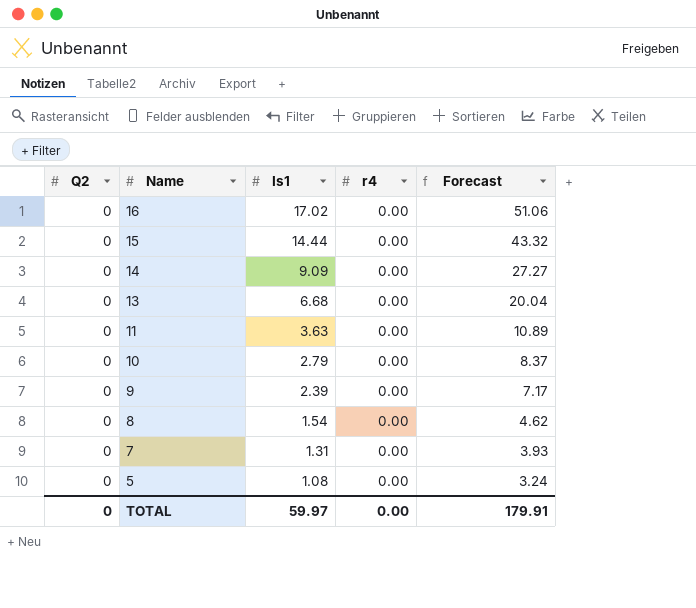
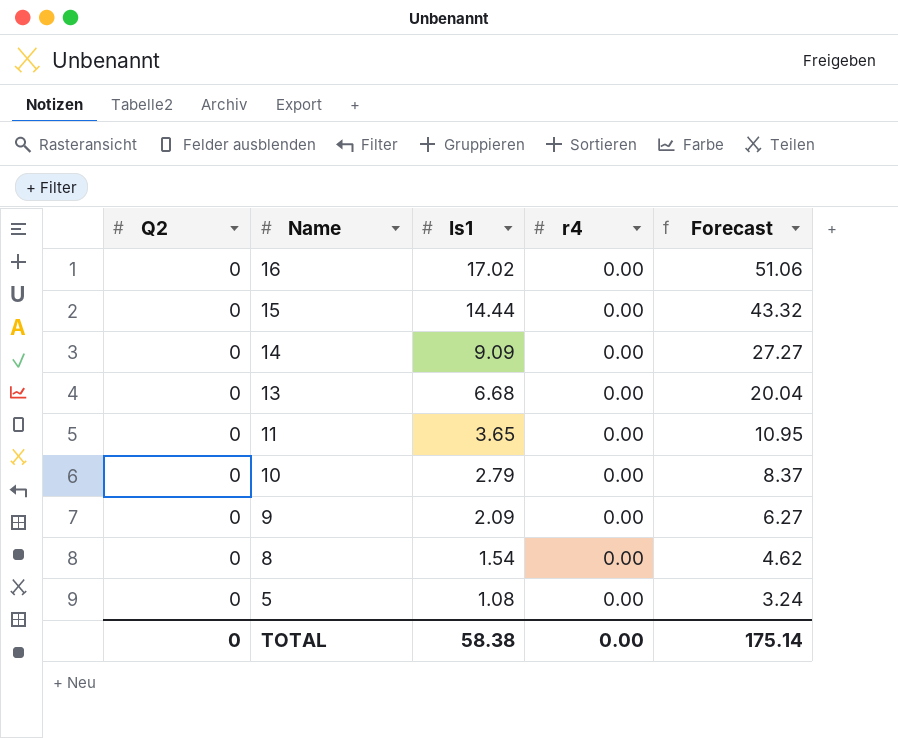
row 7: 0 | 1.31 | 0.00 | 3.93 -> none
11 | Is1: 3.63 -> 3.65
11 | Forecast: 10.89 -> 10.95
9 | Is1: 2.39 -> 2.09
9 | Forecast: 7.17 -> 6.27
TOTAL | Is1: 59.97 -> 58.38
TOTAL | Forecast: 179.91 -> 175.14

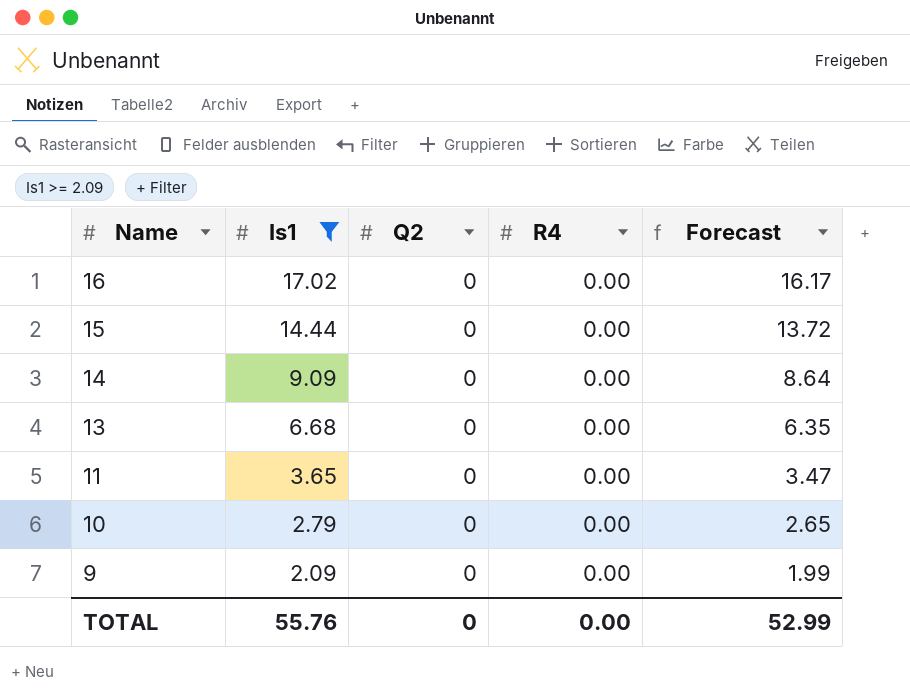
filter: none -> Is1 >= 2.09
column Q2 | position: 1 -> 3
column name: r4 -> R4
column Forecast | formula: [Is1] * 3 -> [Is1] * 0.95
TOTAL | Is1: 58.38 -> 55.76
TOTAL | Forecast: 175.14 -> 52.99

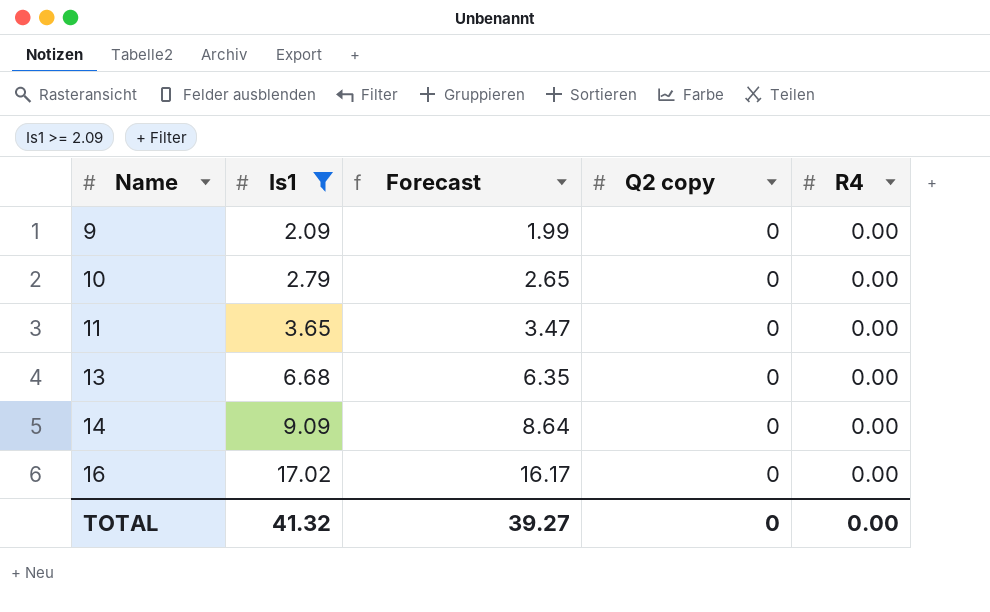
row order: Name descending -> Name ascending
column Forecast | position: 5 -> 3
column name: Q2 -> Q2 copy
row 15: 14.44 | 0 | 0.00 | 13.72 -> none
TOTAL | Is1: 55.76 -> 41.32
TOTAL | Forecast: 52.99 -> 39.27

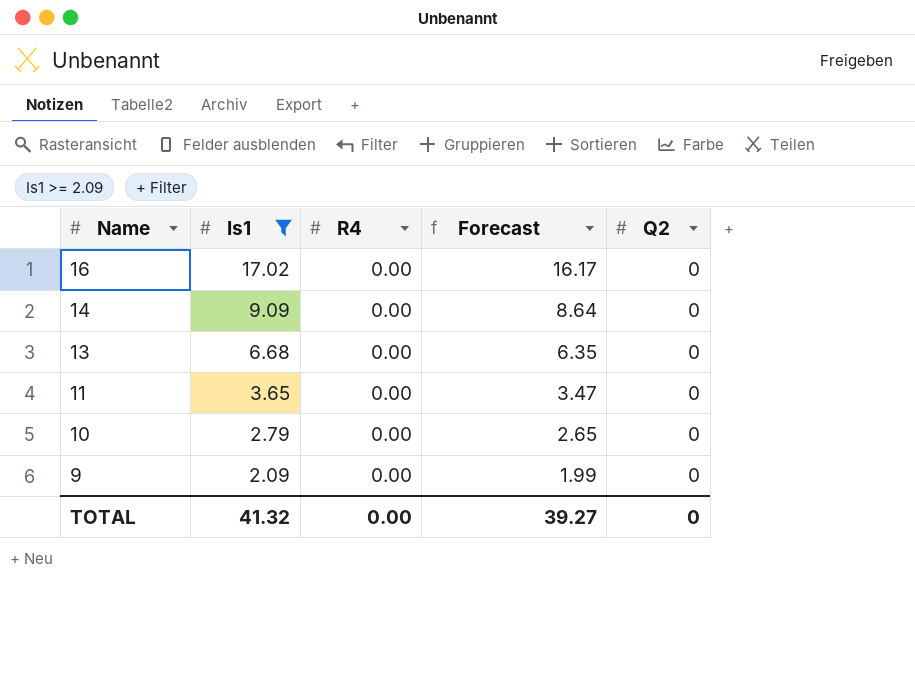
row order: Name ascending -> Name descending
column R4 | position: 5 -> 3
column name: Q2 copy -> Q2

